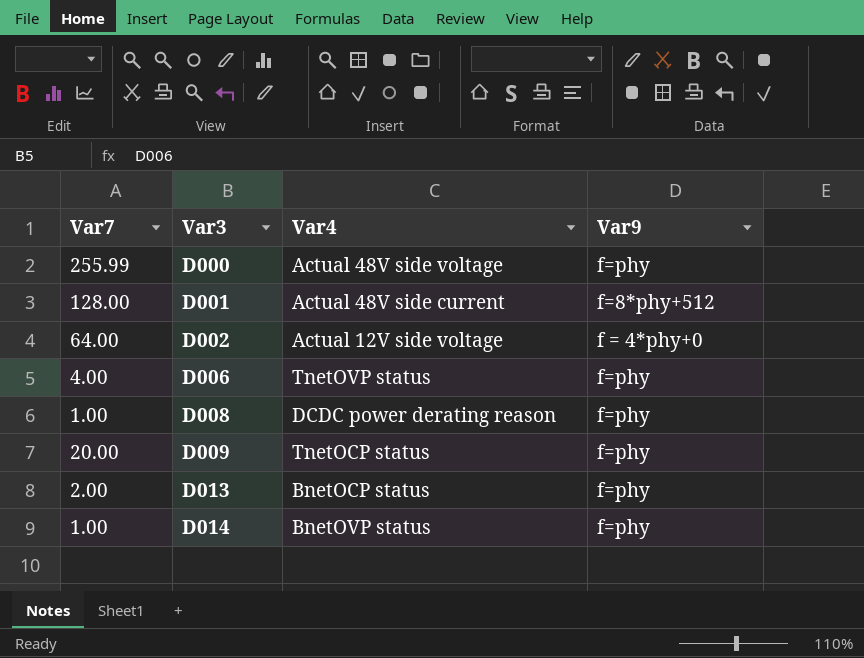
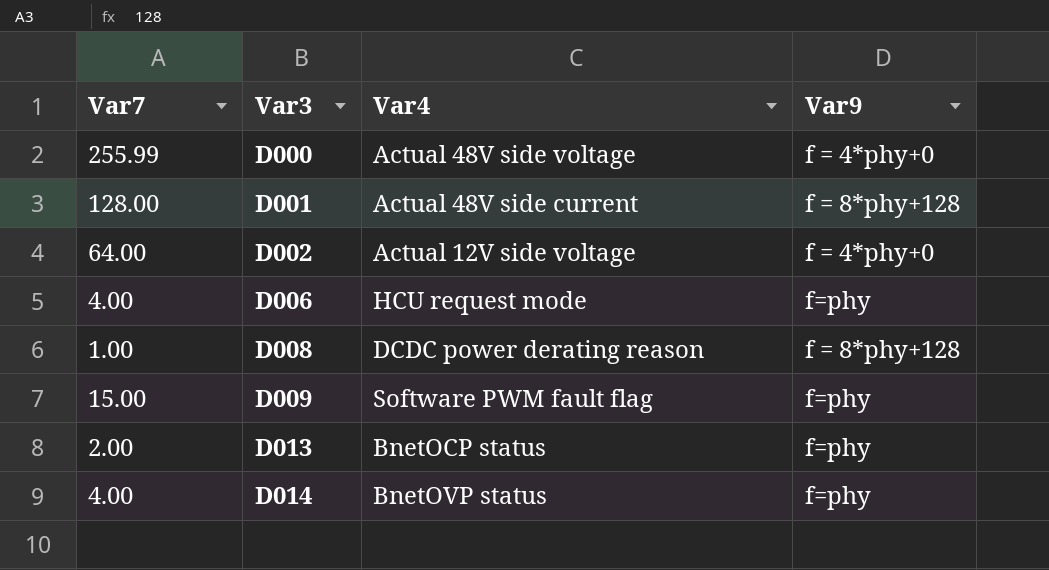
D000 | Var9: f=phy -> f = 4*phy+0
D001 | Var9: f=8*phy+512 -> f = 8*phy+128
D006 | Var4: TnetOVP status -> HCU request mode
D008 | Var9: f=phy -> f = 8*phy+128
D009 | Var7: 20.00 -> 15.00
D009 | Var4: TnetOCP status -> Software PWM fault flag
D014 | Var7: 1.00 -> 4.00

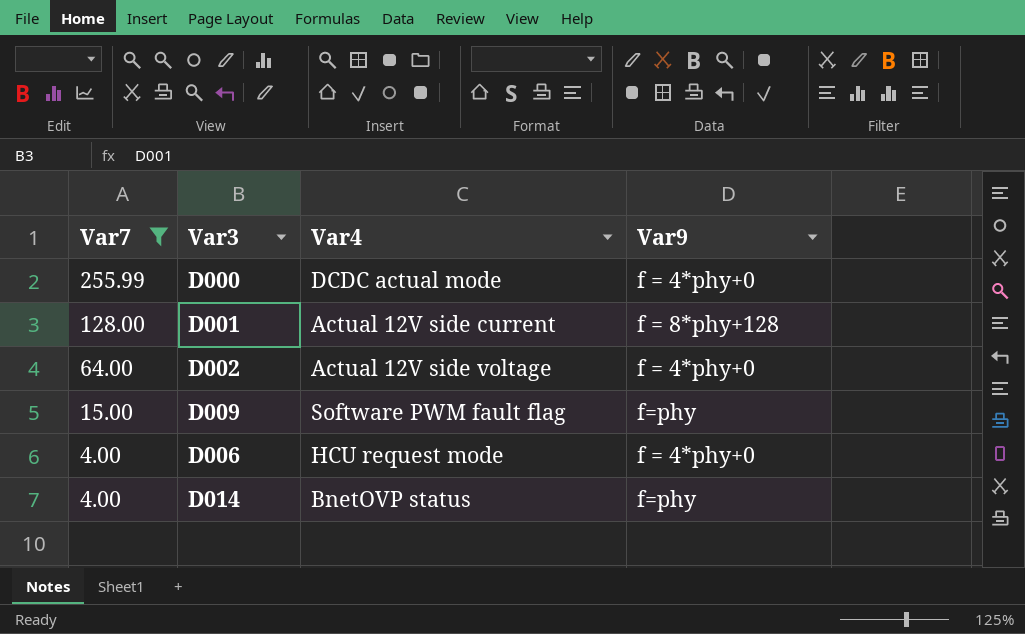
filter: none -> Var7 >= 4.00
row order: Var3 ascending -> Var7 descending
D000 | Var4: Actual 48V side voltage -> DCDC actual mode
D001 | Var4: Actual 48V side current -> Actual 12V side current
D006 | Var9: f=phy -> f = 4*phy+0

